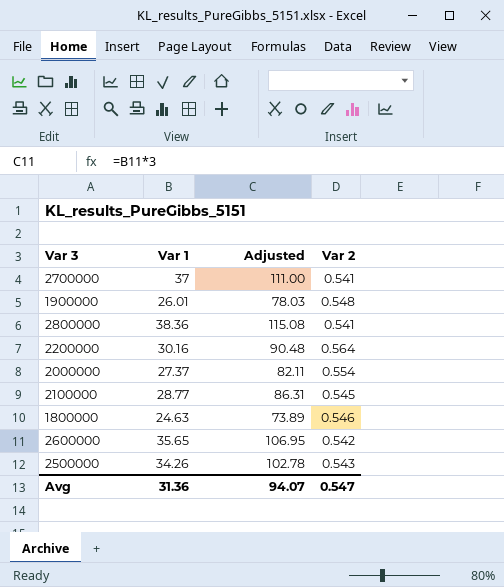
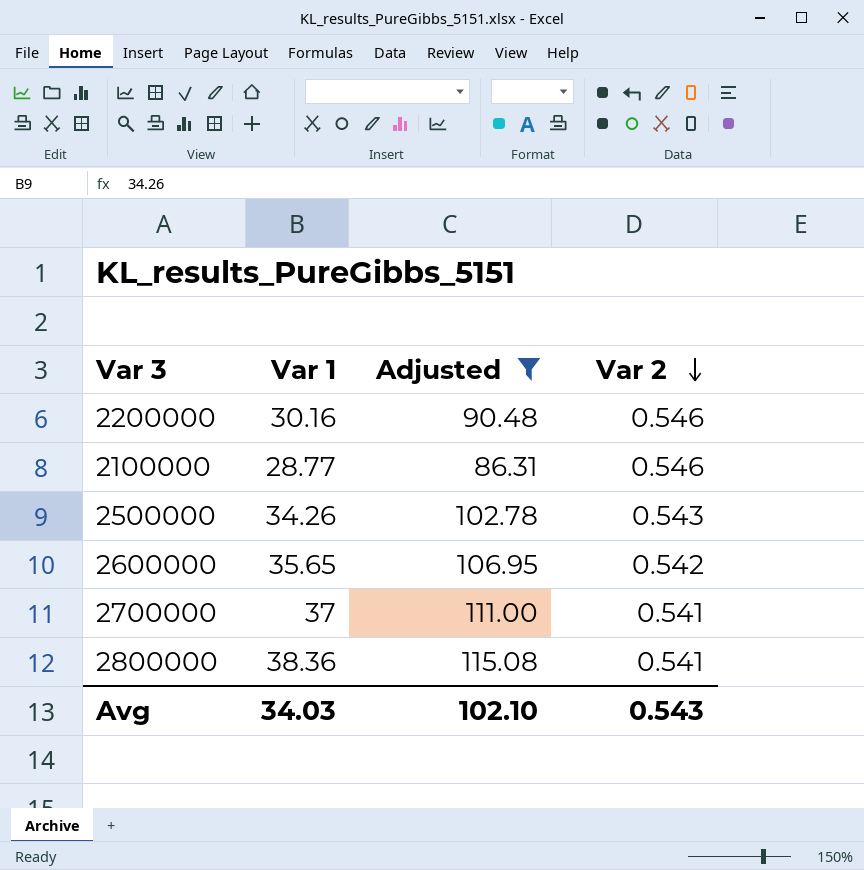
filter: none -> Adjusted >= 86.31
row order: none -> Var 2 descending
2200000 | Var 2: 0.564 -> 0.546
2100000 | Var 2: 0.545 -> 0.546
Avg | Var 1: 31.36 -> 34.03
Avg | Adjusted: 94.07 -> 102.10
Avg | Var 2: 0.547 -> 0.543

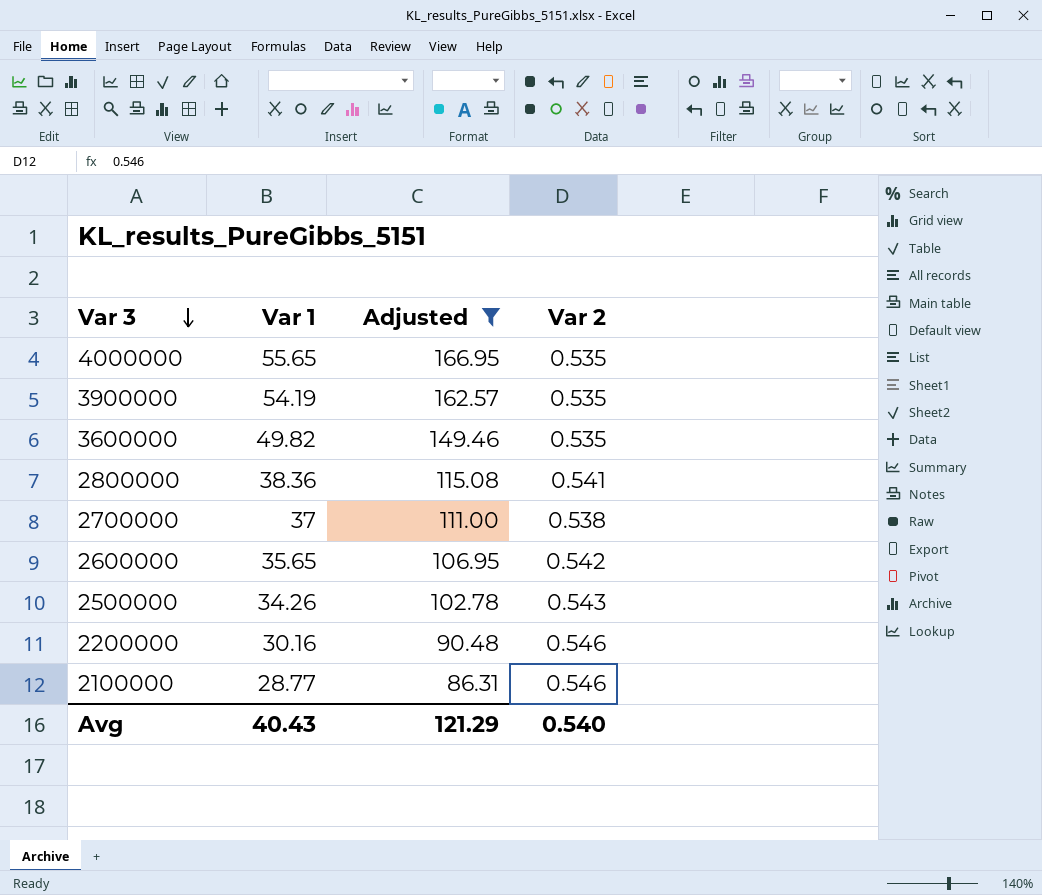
row order: Var 2 descending -> Var 3 descending
row 4000000: none -> 55.65 | 166.95 | 0.535
row 3900000: none -> 54.19 | 162.57 | 0.535
row 3600000: none -> 49.82 | 149.46 | 0.535
2700000 | Var 2: 0.541 -> 0.538
Avg | Var 1: 34.03 -> 40.43
Avg | Adjusted: 102.10 -> 121.29
Avg | Var 2: 0.543 -> 0.540

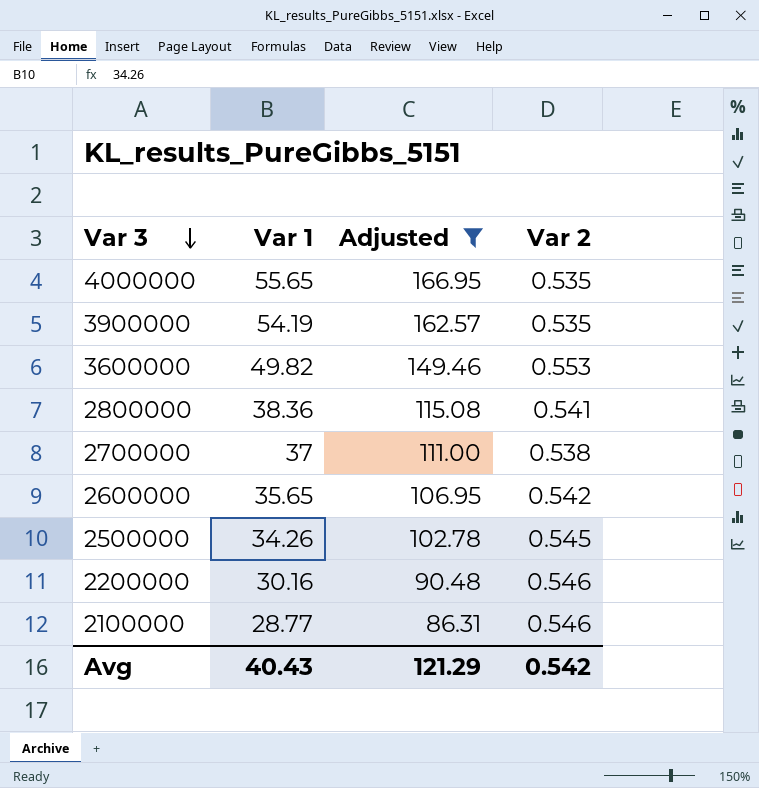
3600000 | Var 2: 0.535 -> 0.553
2500000 | Var 2: 0.543 -> 0.545
Avg | Var 2: 0.540 -> 0.542

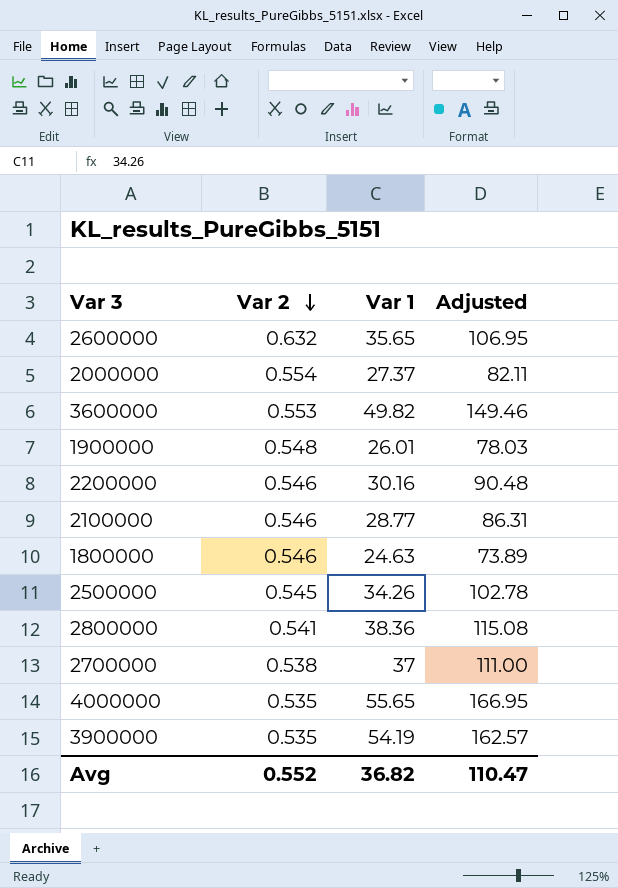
filter: Adjusted >= 86.31 -> none
row order: Var 3 descending -> Var 2 descending
column Var 2 | position: 4 -> 2
2600000 | Var 2: 0.542 -> 0.632
Avg | Var 2: 0.542 -> 0.552
Avg | Var 1: 40.43 -> 36.82
Avg | Adjusted: 121.29 -> 110.47

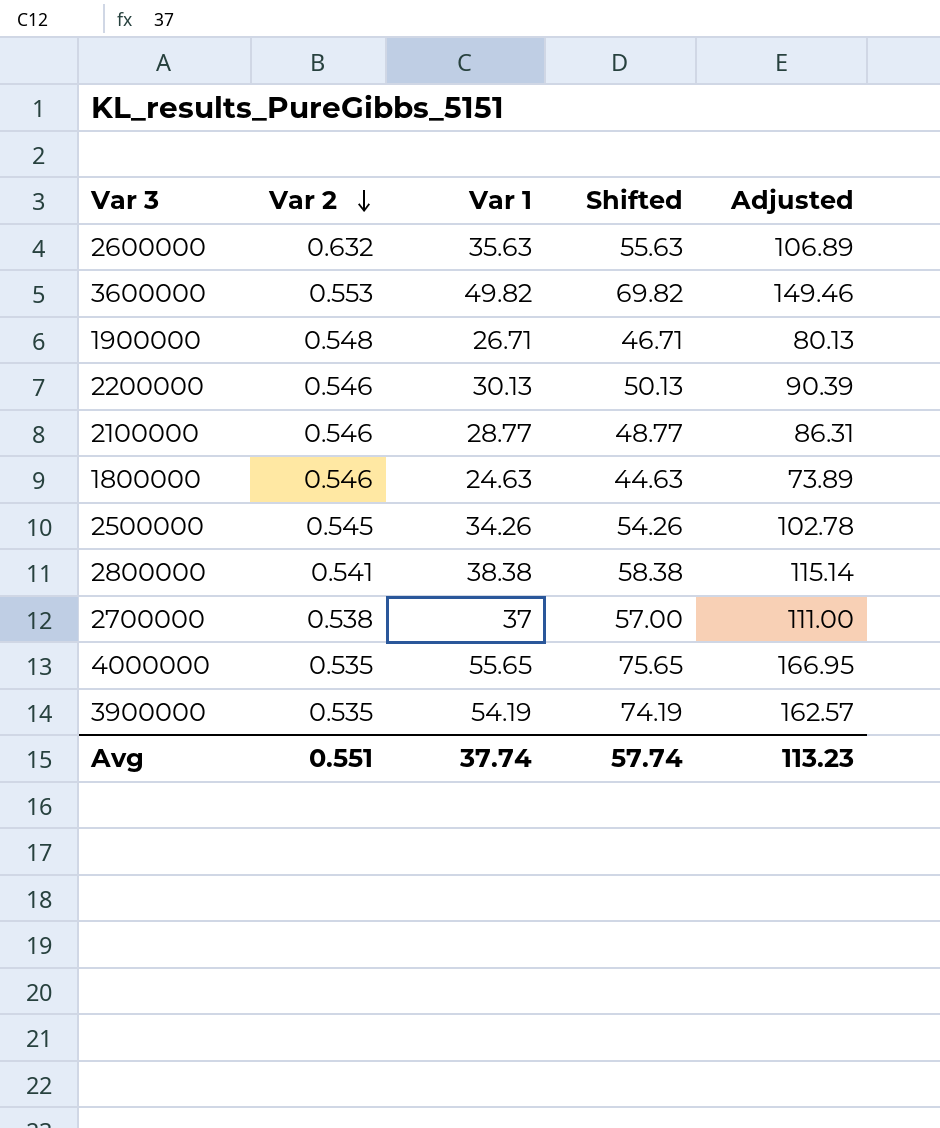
column Shifted | formula: none -> [Var 1] + 20
row 2000000: 0.554 | 27.37 | 82.11 -> none
2600000 | Var 1: 35.65 -> 35.63
2600000 | Adjusted: 106.95 -> 106.89
1900000 | Var 1: 26.01 -> 26.71
1900000 | Adjusted: 78.03 -> 80.13
2200000 | Var 1: 30.16 -> 30.13
2200000 | Adjusted: 90.48 -> 90.39
2800000 | Var 1: 38.36 -> 38.38
2800000 | Adjusted: 115.08 -> 115.14
Avg | Var 2: 0.552 -> 0.551
Avg | Var 1: 36.82 -> 37.74
Avg | Adjusted: 110.47 -> 113.23

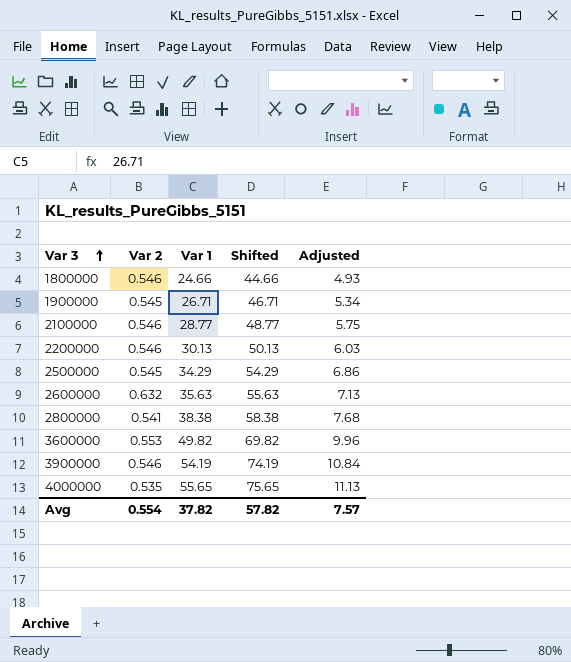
row order: Var 2 descending -> Var 3 ascending
column Adjusted | formula: [Var 1] * 3 -> [Var 1] * 0.2
row 2700000: 0.538 | 37 | 57.00 | 111.00 -> none
1800000 | Var 1: 24.63 -> 24.66
1800000 | Shifted: 44.63 -> 44.66
1900000 | Var 2: 0.548 -> 0.545
2500000 | Var 1: 34.26 -> 34.29
2500000 | Shifted: 54.26 -> 54.29
3900000 | Var 2: 0.535 -> 0.546
Avg | Var 2: 0.551 -> 0.554
Avg | Var 1: 37.74 -> 37.82
Avg | Shifted: 57.74 -> 57.82
Avg | Adjusted: 113.23 -> 7.57

